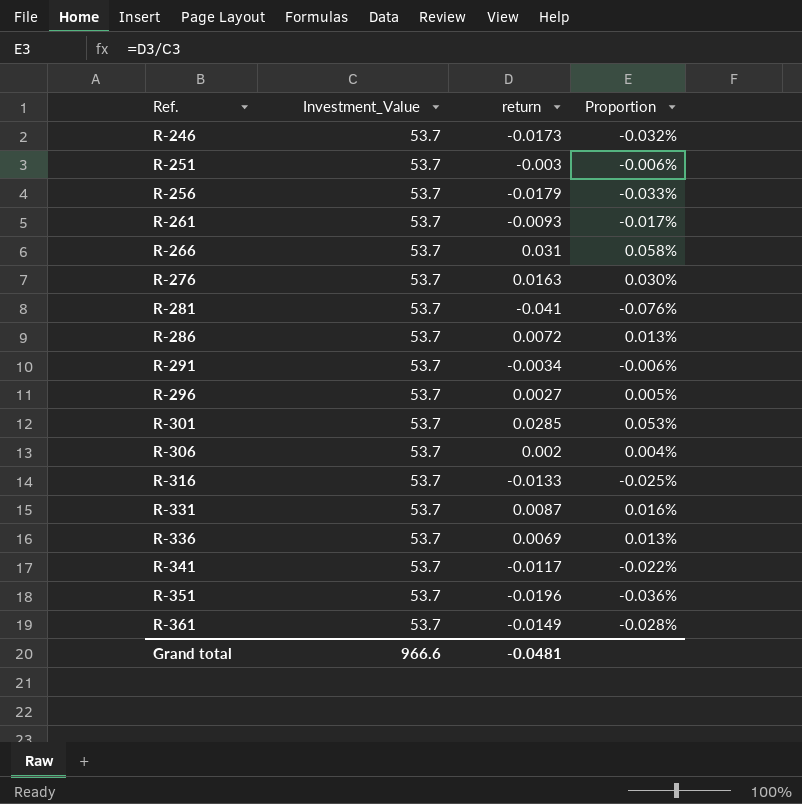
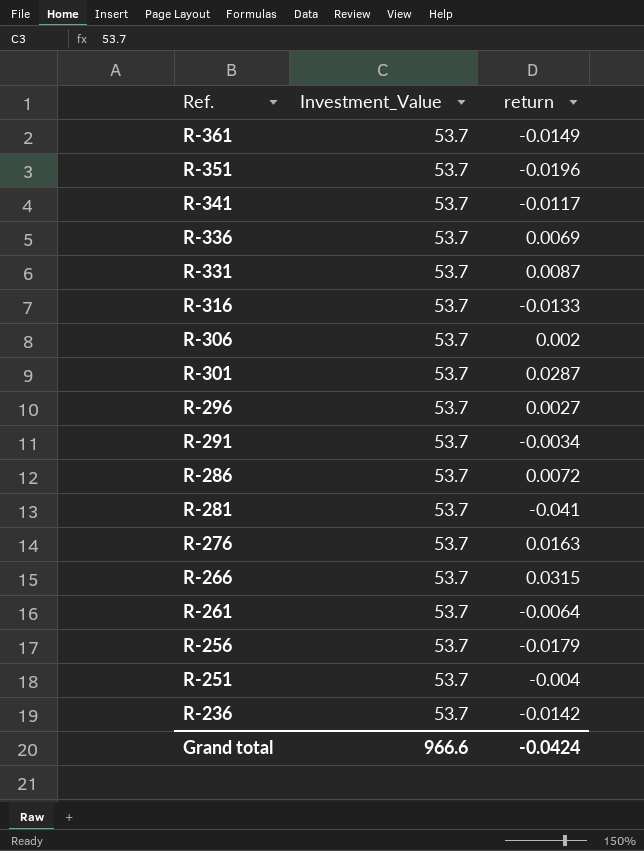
row order: Ref. ascending -> Ref. descending
column Proportion | formula: [return] / [Investment_Value] -> none
row R-246: 53.7 | -0.0173 | -0.032% -> none
R-301 | return: 0.0285 -> 0.0287
R-266 | return: 0.031 -> 0.0315
R-261 | return: -0.0093 -> -0.0064
R-251 | return: -0.003 -> -0.004
row R-236: none -> 53.7 | -0.0142
Grand total | return: -0.0481 -> -0.0424

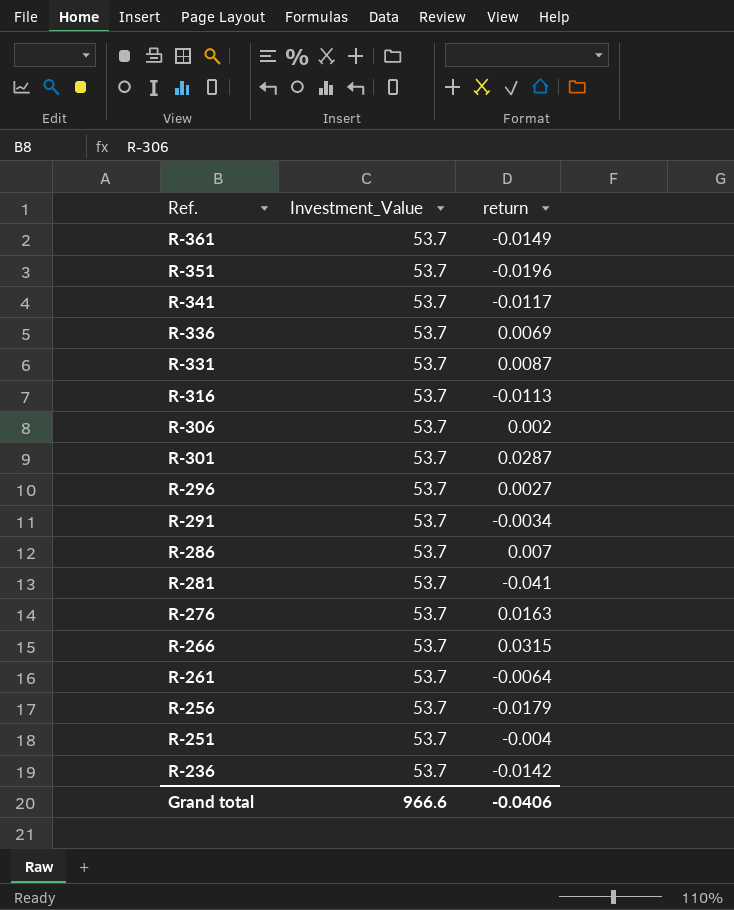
R-316 | return: -0.0133 -> -0.0113
R-286 | return: 0.0072 -> 0.007
Grand total | return: -0.0424 -> -0.0406

